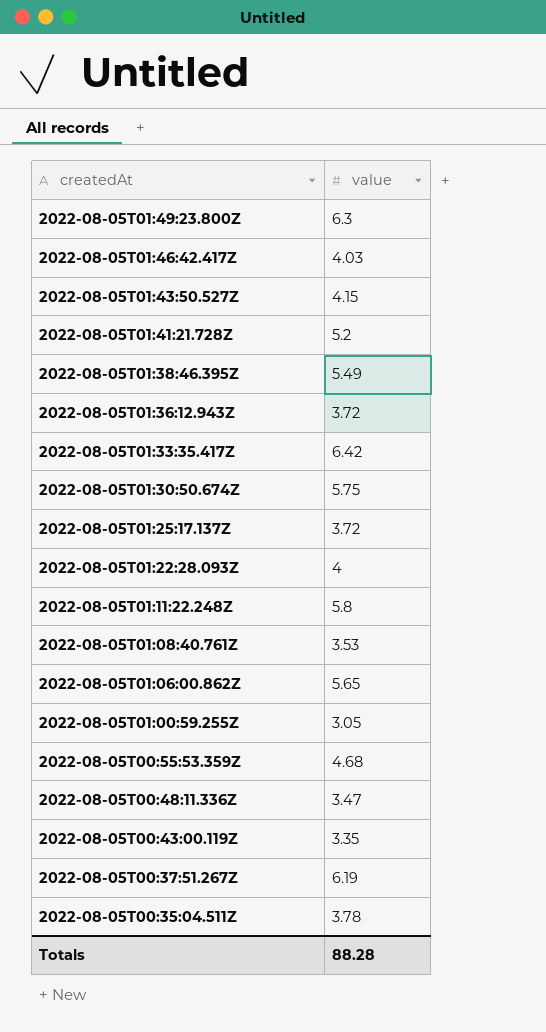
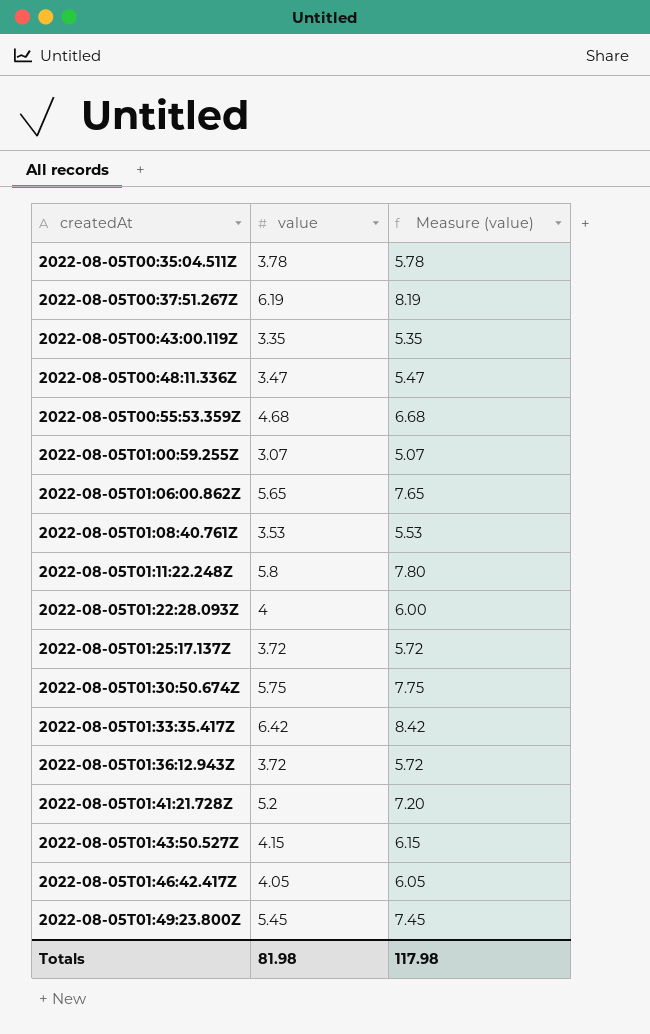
row order: createdAt descending -> createdAt ascending
column Measure (value) | formula: none -> [value] + 2
row 2022-08-05T01:38:46.395Z: 5.49 -> none
2022-08-05T01:00:59.255Z | value: 3.05 -> 3.07
2022-08-05T01:46:42.417Z | value: 4.03 -> 4.05
2022-08-05T01:49:23.800Z | value: 6.3 -> 5.45
Totals | value: 88.28 -> 81.98

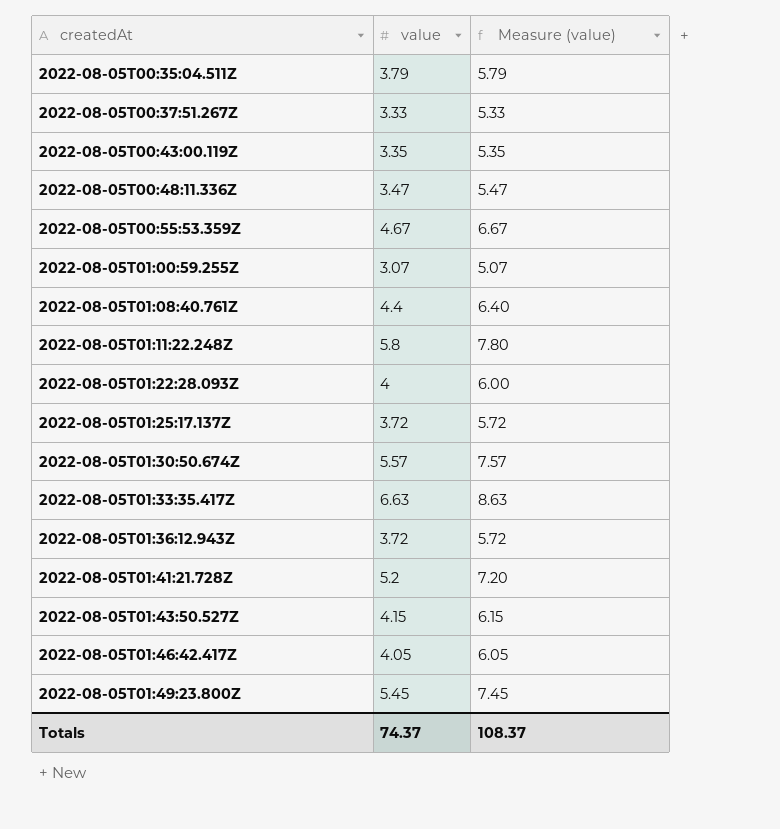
row 2022-08-05T01:06:00.862Z: 5.65 | 7.65 -> none
2022-08-05T00:35:04.511Z | value: 3.78 -> 3.79
2022-08-05T00:35:04.511Z | Measure (value): 5.78 -> 5.79
2022-08-05T00:37:51.267Z | value: 6.19 -> 3.33
2022-08-05T00:37:51.267Z | Measure (value): 8.19 -> 5.33
2022-08-05T00:55:53.359Z | value: 4.68 -> 4.67
2022-08-05T00:55:53.359Z | Measure (value): 6.68 -> 6.67
2022-08-05T01:08:40.761Z | value: 3.53 -> 4.4
2022-08-05T01:08:40.761Z | Measure (value): 5.53 -> 6.40
2022-08-05T01:30:50.674Z | value: 5.75 -> 5.57
2022-08-05T01:30:50.674Z | Measure (value): 7.75 -> 7.57
2022-08-05T01:33:35.417Z | value: 6.42 -> 6.63
2022-08-05T01:33:35.417Z | Measure (value): 8.42 -> 8.63
Totals | value: 81.98 -> 74.37
Totals | Measure (value): 117.98 -> 108.37

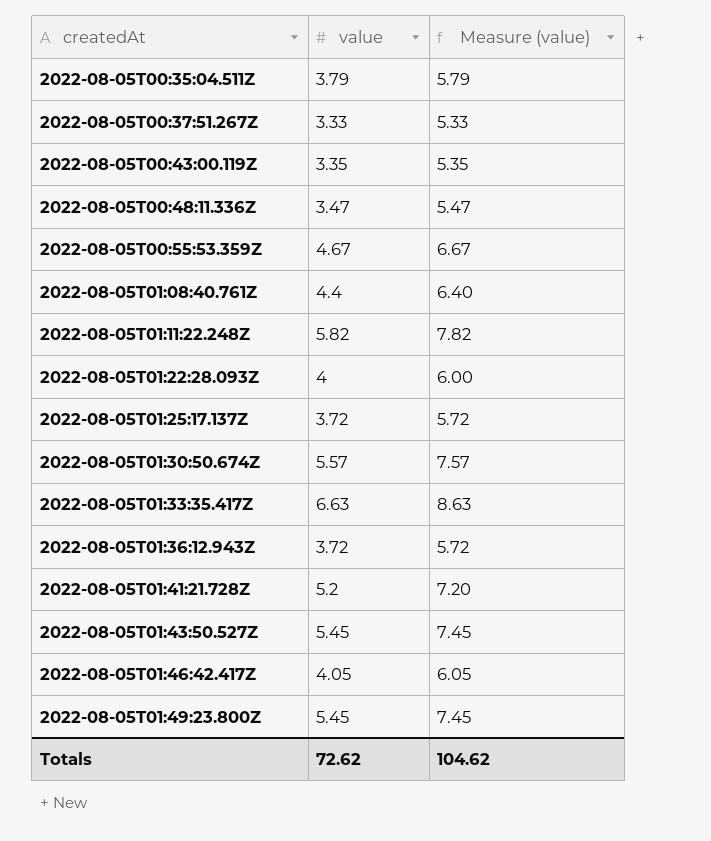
row 2022-08-05T01:00:59.255Z: 3.07 | 5.07 -> none
2022-08-05T01:11:22.248Z | value: 5.8 -> 5.82
2022-08-05T01:11:22.248Z | Measure (value): 7.80 -> 7.82
2022-08-05T01:43:50.527Z | value: 4.15 -> 5.45
2022-08-05T01:43:50.527Z | Measure (value): 6.15 -> 7.45
Totals | value: 74.37 -> 72.62
Totals | Measure (value): 108.37 -> 104.62

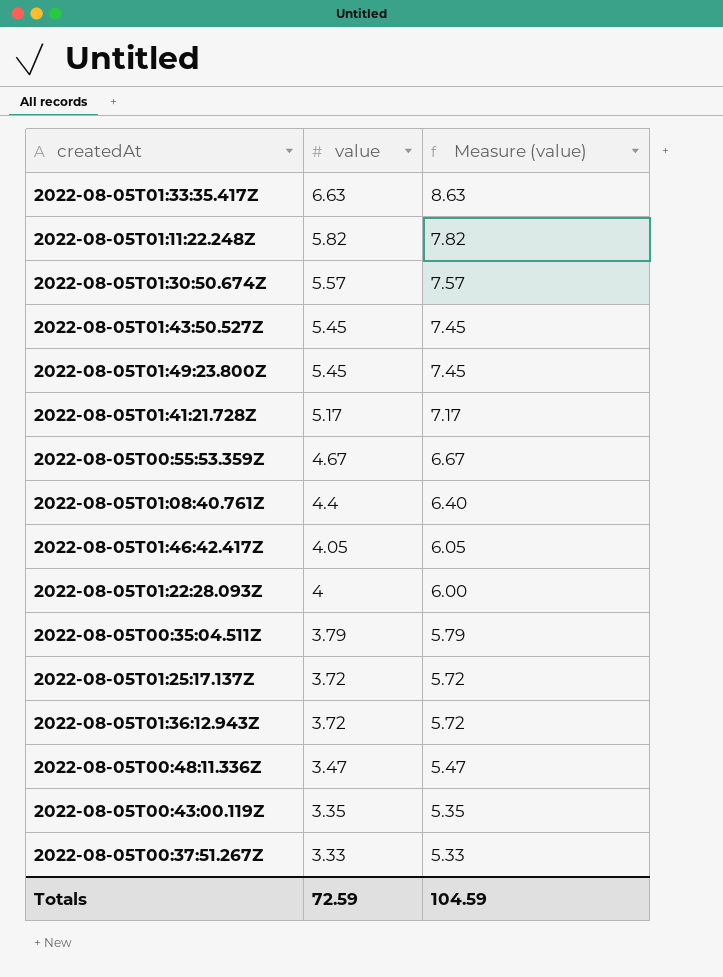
row order: createdAt ascending -> value descending
2022-08-05T01:41:21.728Z | value: 5.2 -> 5.17
2022-08-05T01:41:21.728Z | Measure (value): 7.20 -> 7.17
Totals | value: 72.62 -> 72.59
Totals | Measure (value): 104.62 -> 104.59

